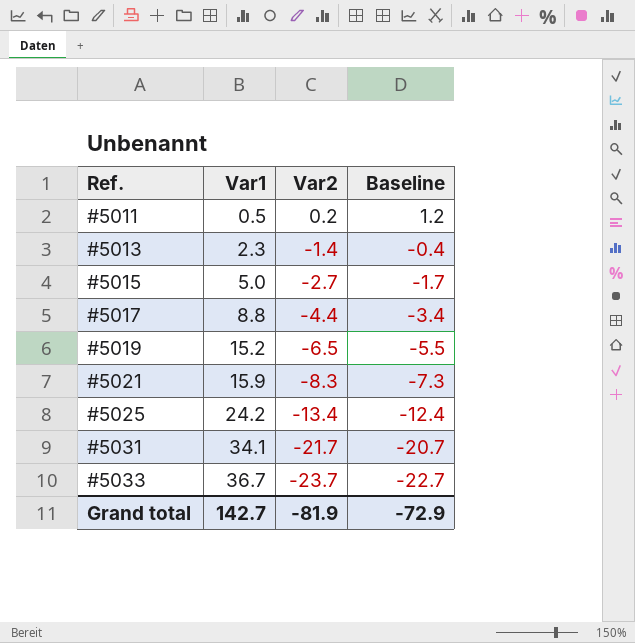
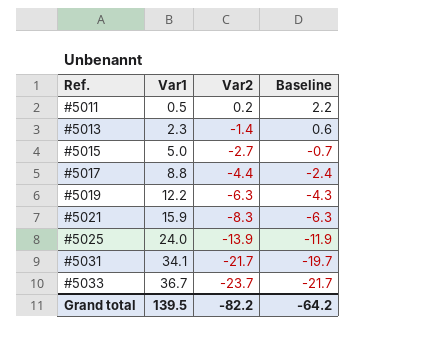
column Baseline | formula: [Var2] + 1 -> [Var2] + 2
#5019 | Var1: 15.2 -> 12.2
#5019 | Var2: -6.5 -> -6.3
#5025 | Var1: 24.2 -> 24.0
#5025 | Var2: -13.4 -> -13.9
Grand total | Var1: 142.7 -> 139.5
Grand total | Var2: -81.9 -> -82.2
Grand total | Baseline: -72.9 -> -64.2

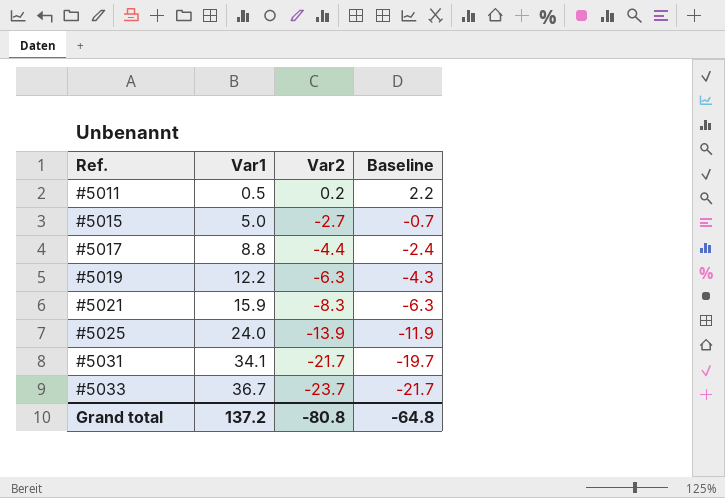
row #5013: 2.3 | -1.4 | 0.6 -> none
Grand total | Var1: 139.5 -> 137.2
Grand total | Var2: -82.2 -> -80.8
Grand total | Baseline: -64.2 -> -64.8

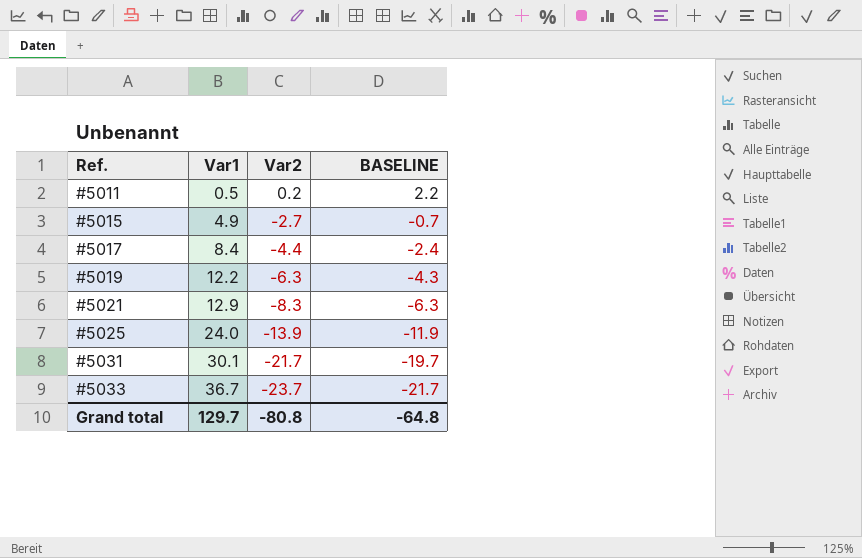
column name: Baseline -> BASELINE
#5015 | Var1: 5.0 -> 4.9
#5017 | Var1: 8.8 -> 8.4
#5021 | Var1: 15.9 -> 12.9
#5031 | Var1: 34.1 -> 30.1
Grand total | Var1: 137.2 -> 129.7

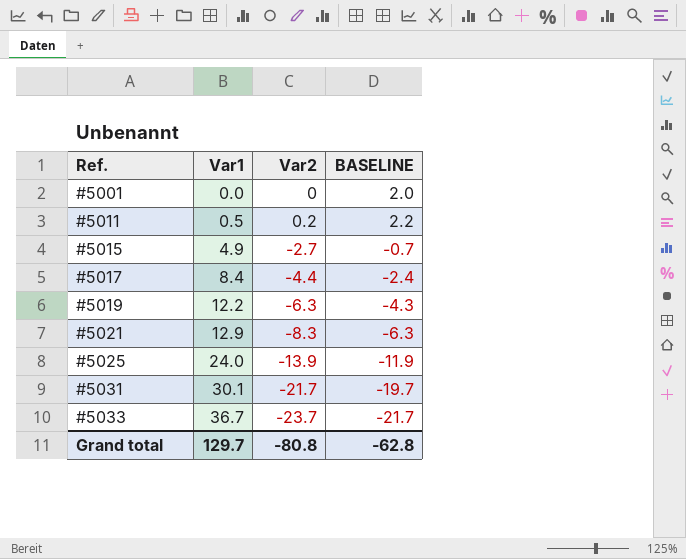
row #5001: none -> 0.0 | 0 | 2.0
Grand total | BASELINE: -64.8 -> -62.8

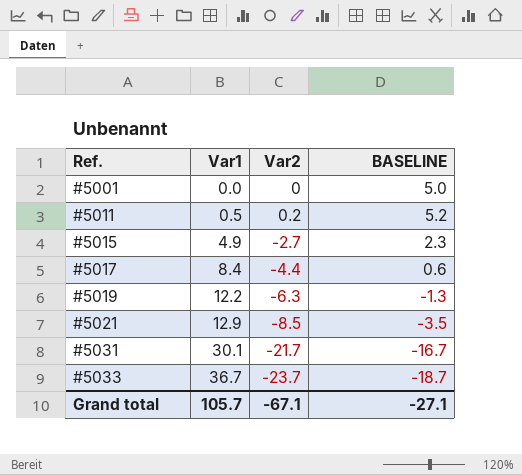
column BASELINE | formula: [Var2] + 2 -> [Var2] + 5
row #5025: 24.0 | -13.9 | -11.9 -> none
#5021 | Var2: -8.3 -> -8.5
Grand total | Var1: 129.7 -> 105.7
Grand total | Var2: -80.8 -> -67.1
Grand total | BASELINE: -62.8 -> -27.1

